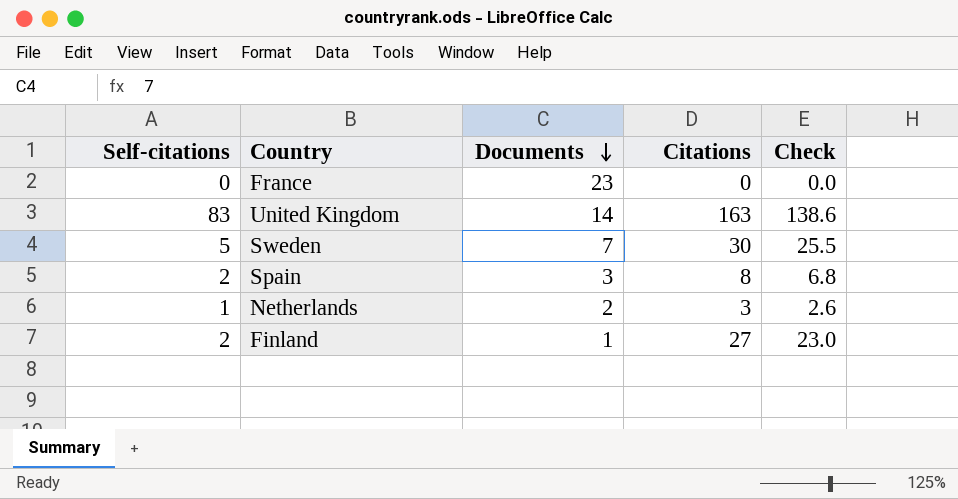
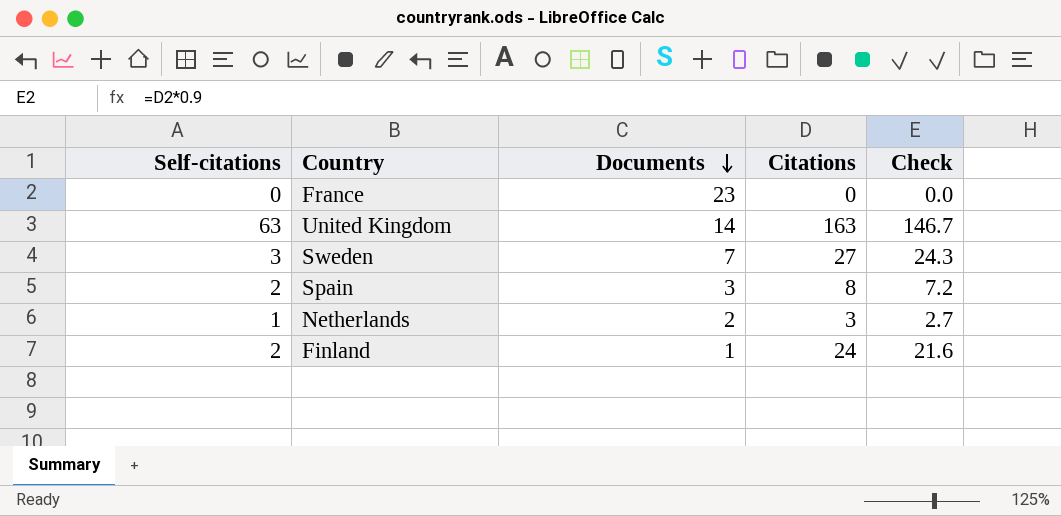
column Check | formula: [Citations] * 0.85 -> [Citations] * 0.9
United Kingdom | Self-citations: 83 -> 63
Sweden | Self-citations: 5 -> 3
Sweden | Citations: 30 -> 27
Finland | Citations: 27 -> 24

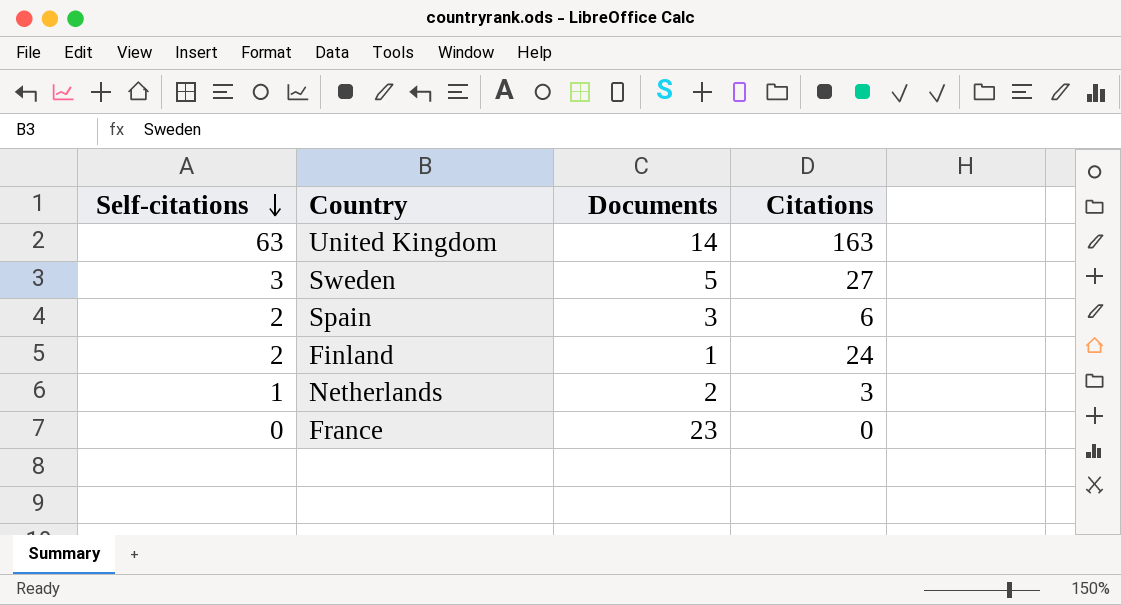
row order: Documents descending -> Self-citations descending
column Check | formula: [Citations] * 0.9 -> none
Sweden | Documents: 7 -> 5
Spain | Citations: 8 -> 6

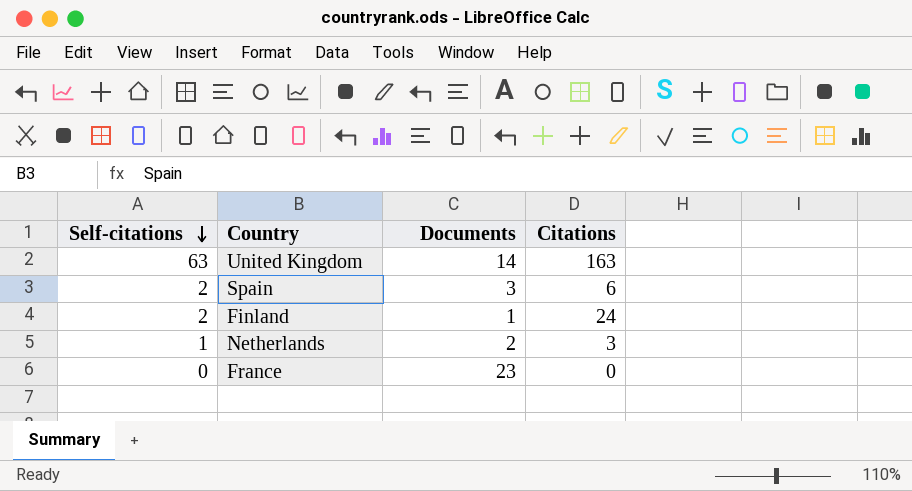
row Sweden: 3 | 5 | 27 -> none

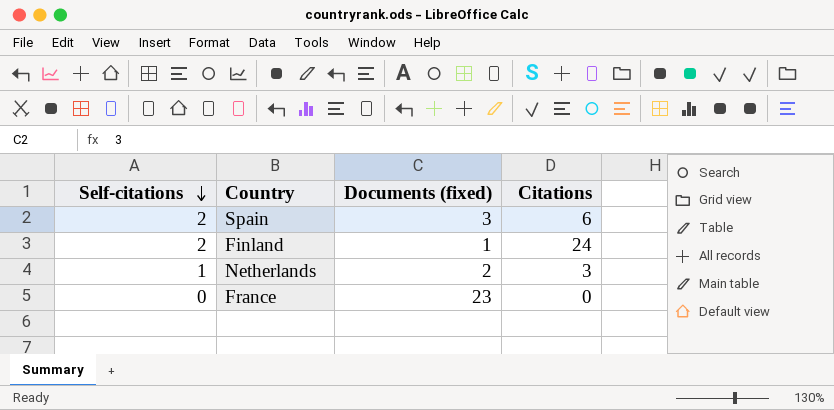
column name: Documents -> Documents (fixed)
row United Kingdom: 63 | 14 | 163 -> none

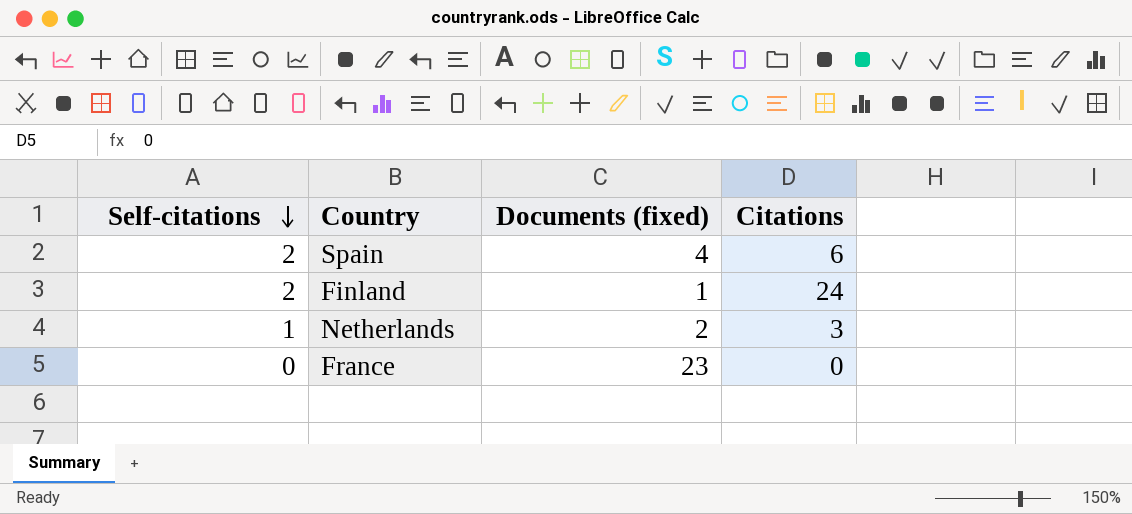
Spain | Documents (fixed): 3 -> 4

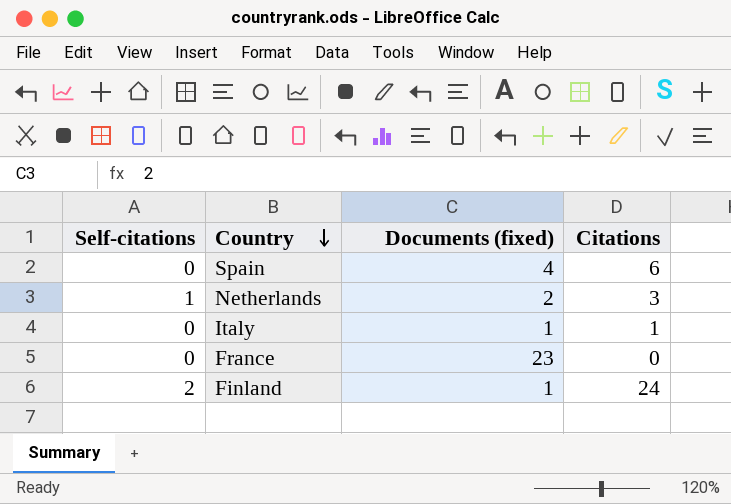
row order: Self-citations descending -> Country descending
Spain | Self-citations: 2 -> 0
row Italy: none -> 0 | 1 | 1

